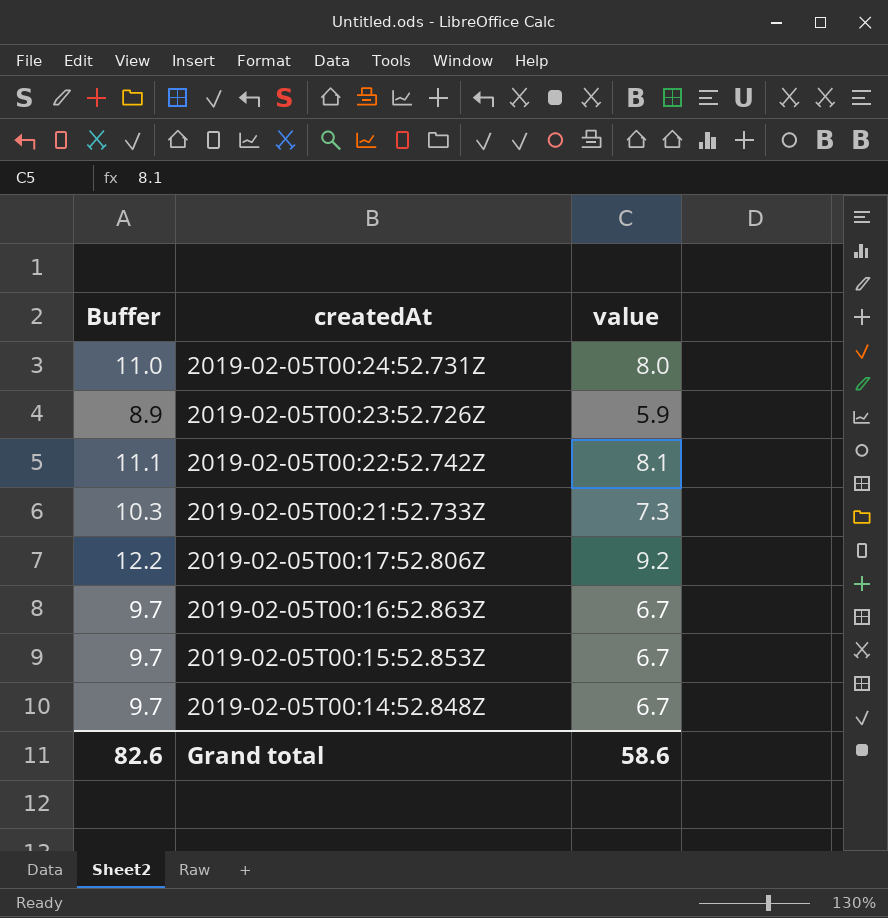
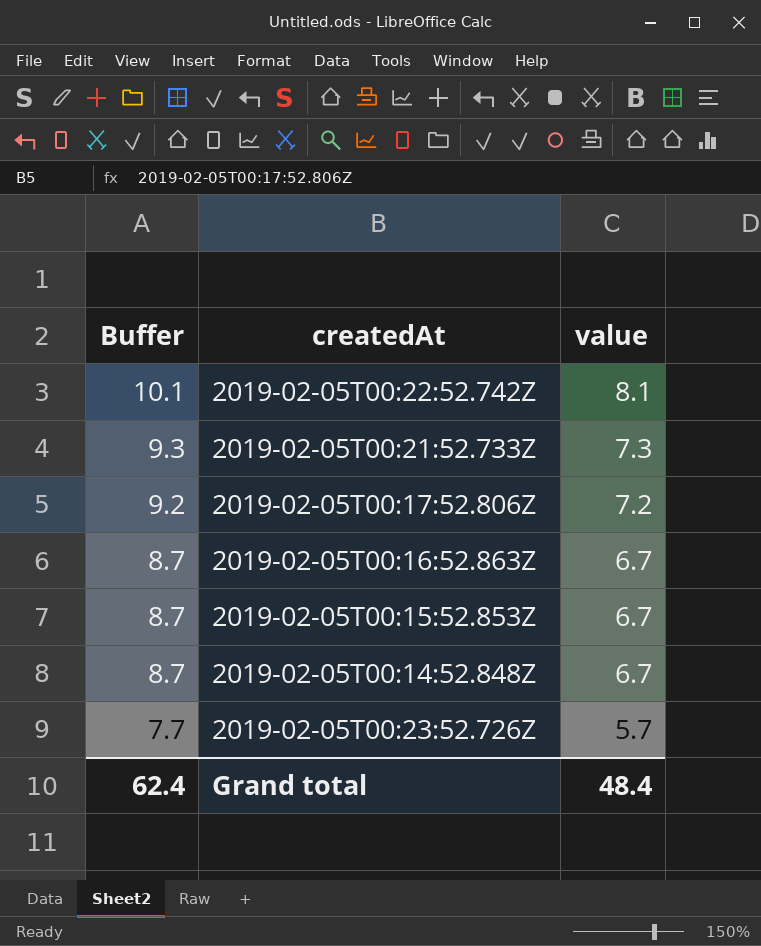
row order: createdAt descending -> Buffer descending
column Buffer | formula: [value] + 3 -> [value] + 2
row 2019-02-05T00:24:52.731Z: 11.0 | 8.0 -> none
2019-02-05T00:17:52.806Z | value: 9.2 -> 7.2
2019-02-05T00:23:52.726Z | value: 5.9 -> 5.7
Grand total | Buffer: 82.6 -> 62.4
Grand total | value: 58.6 -> 48.4

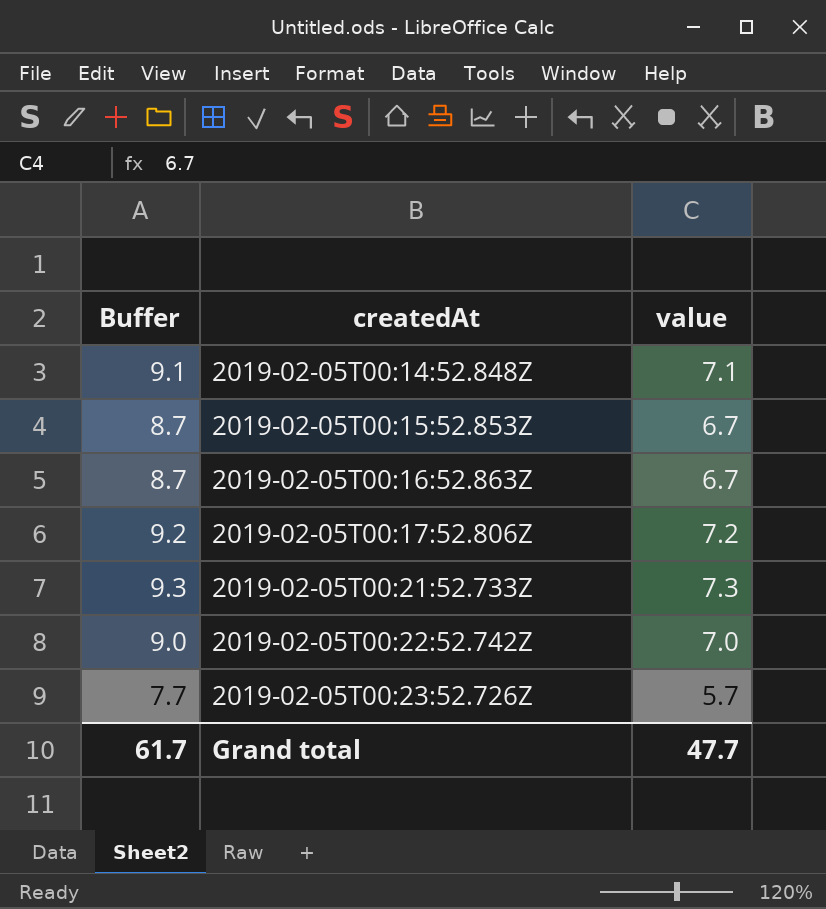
row order: Buffer descending -> createdAt ascending
2019-02-05T00:14:52.848Z | Buffer: 8.7 -> 9.1
2019-02-05T00:14:52.848Z | value: 6.7 -> 7.1
2019-02-05T00:22:52.742Z | Buffer: 10.1 -> 9.0
2019-02-05T00:22:52.742Z | value: 8.1 -> 7.0
Grand total | Buffer: 62.4 -> 61.7
Grand total | value: 48.4 -> 47.7

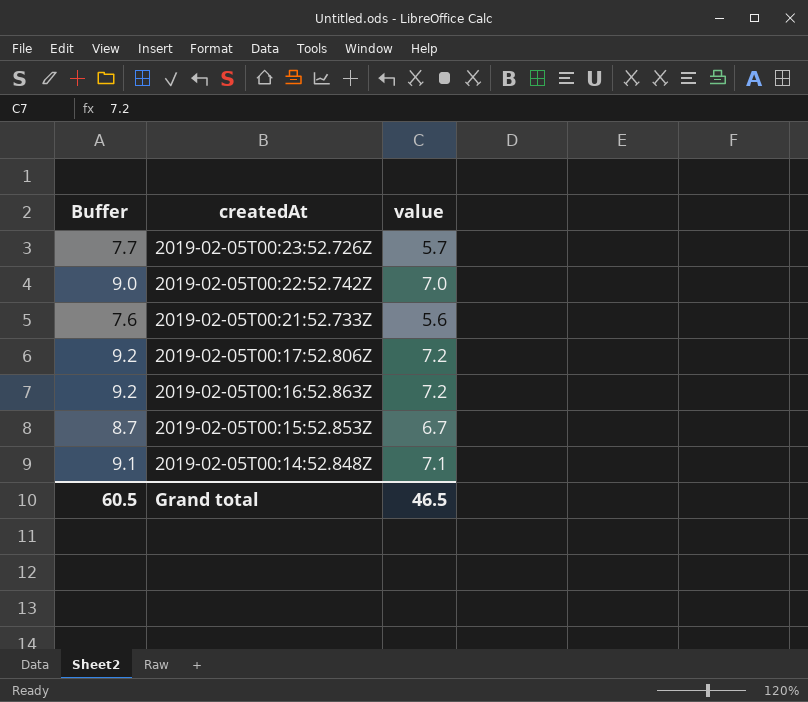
row order: createdAt ascending -> createdAt descending
2019-02-05T00:21:52.733Z | Buffer: 9.3 -> 7.6
2019-02-05T00:21:52.733Z | value: 7.3 -> 5.6
2019-02-05T00:16:52.863Z | Buffer: 8.7 -> 9.2
2019-02-05T00:16:52.863Z | value: 6.7 -> 7.2
Grand total | Buffer: 61.7 -> 60.5
Grand total | value: 47.7 -> 46.5

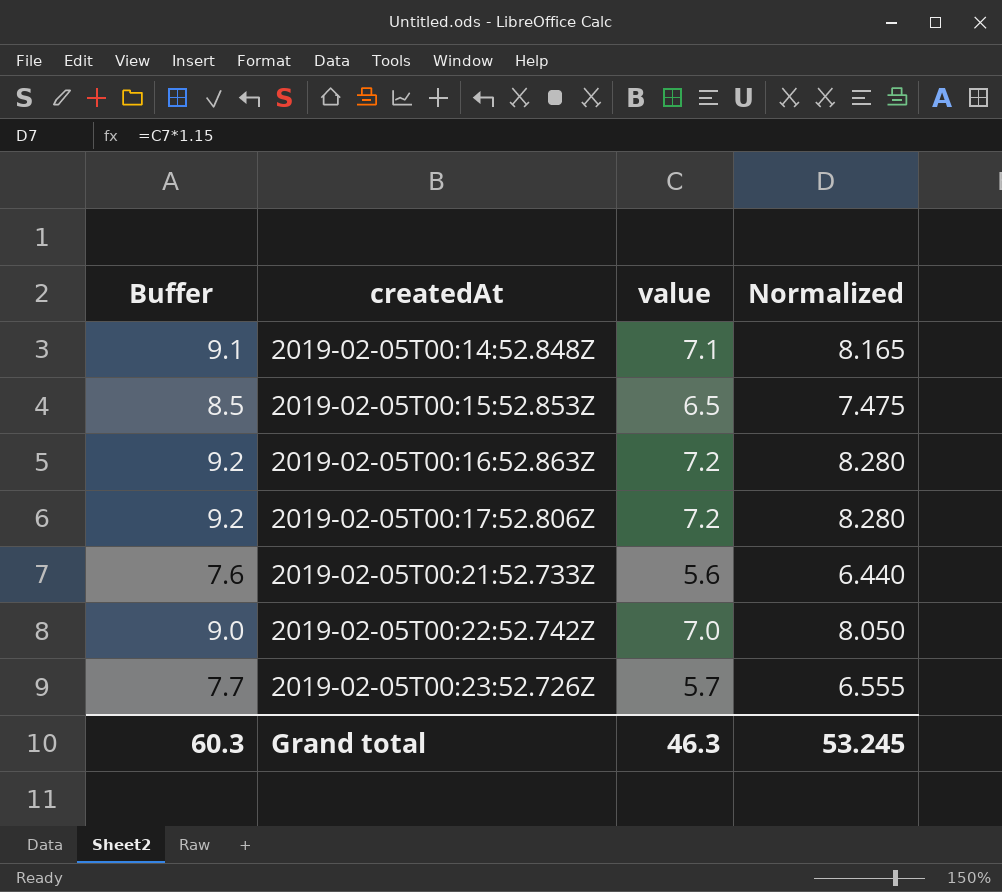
row order: createdAt descending -> createdAt ascending
column Normalized | formula: none -> [value] * 1.15
2019-02-05T00:15:52.853Z | Buffer: 8.7 -> 8.5
2019-02-05T00:15:52.853Z | value: 6.7 -> 6.5
Grand total | Buffer: 60.5 -> 60.3
Grand total | value: 46.5 -> 46.3

